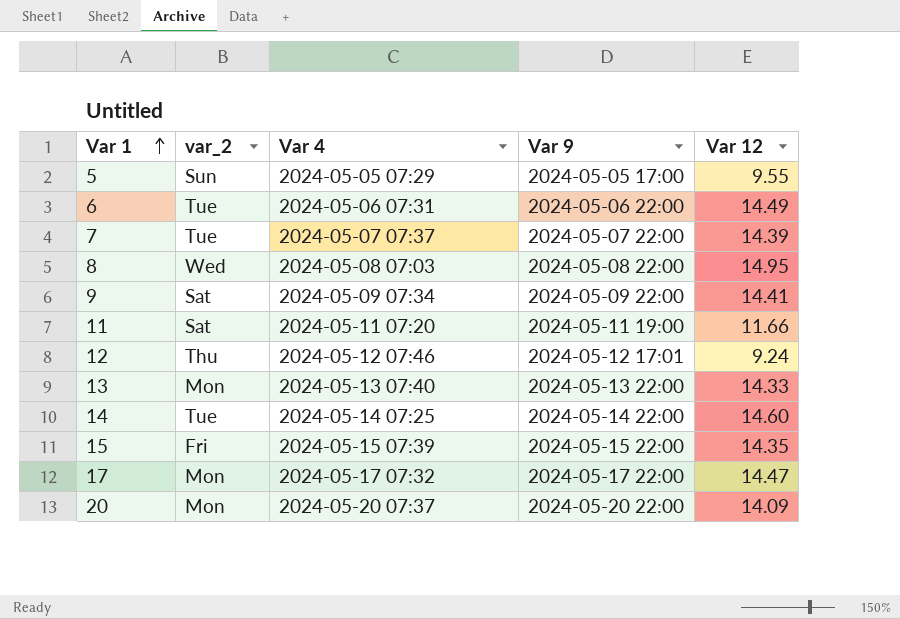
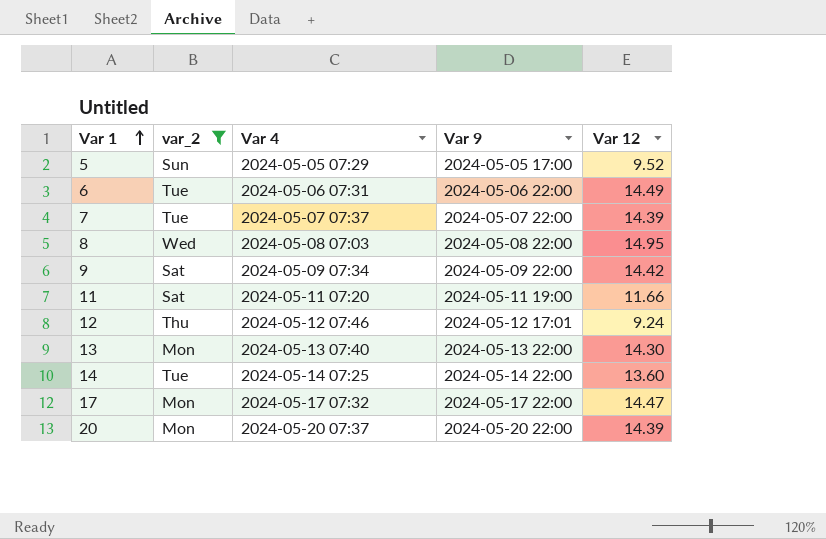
filter: none -> var_2 != Fri
5 | Var 12: 9.55 -> 9.52
9 | Var 12: 14.41 -> 14.42
13 | Var 12: 14.33 -> 14.30
14 | Var 12: 14.60 -> 13.60
20 | Var 12: 14.09 -> 14.39

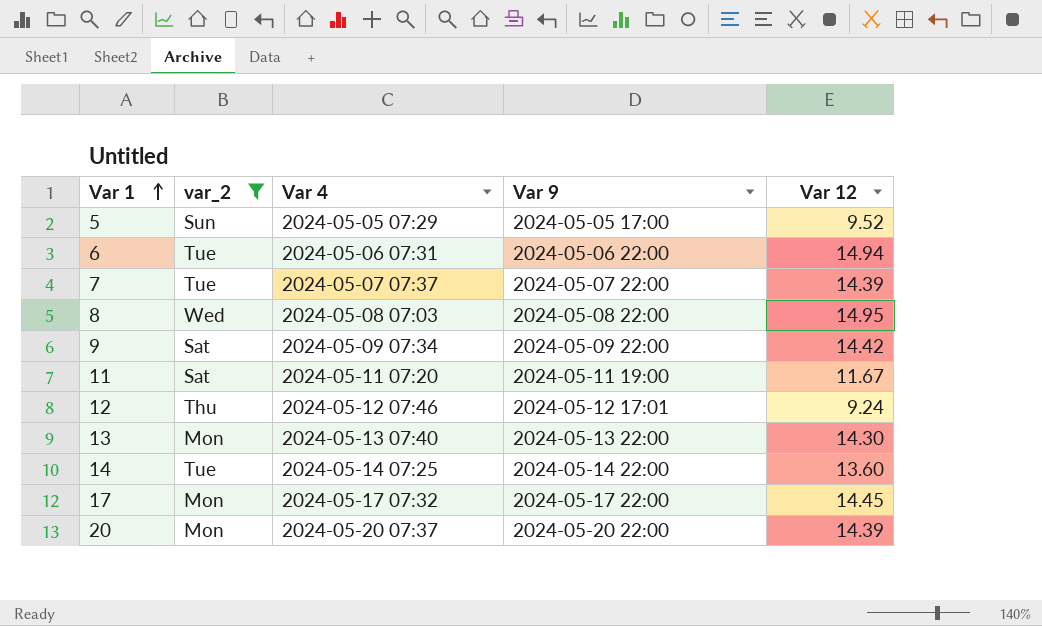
6 | Var 12: 14.49 -> 14.94
11 | Var 12: 11.66 -> 11.67
17 | Var 12: 14.47 -> 14.45

